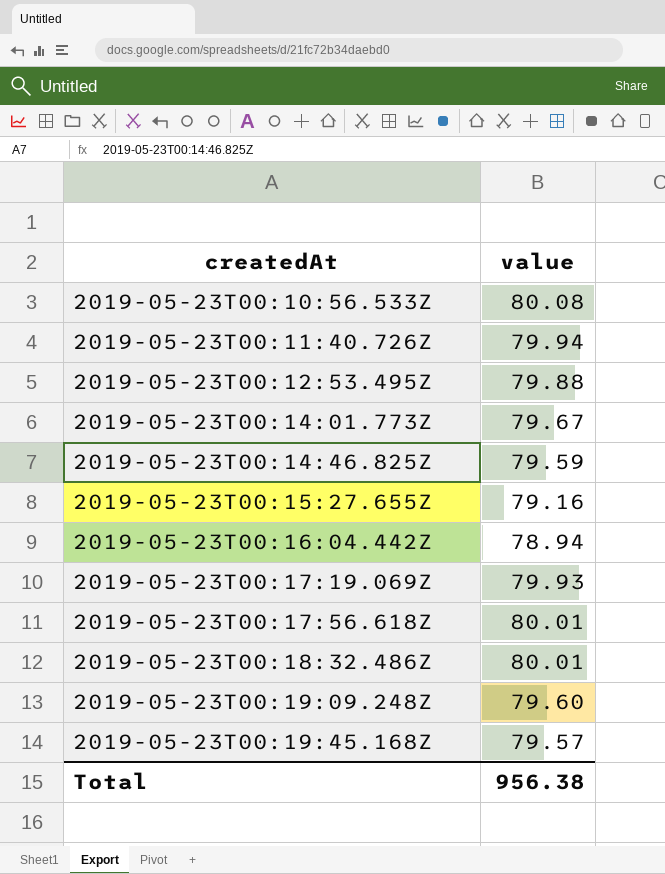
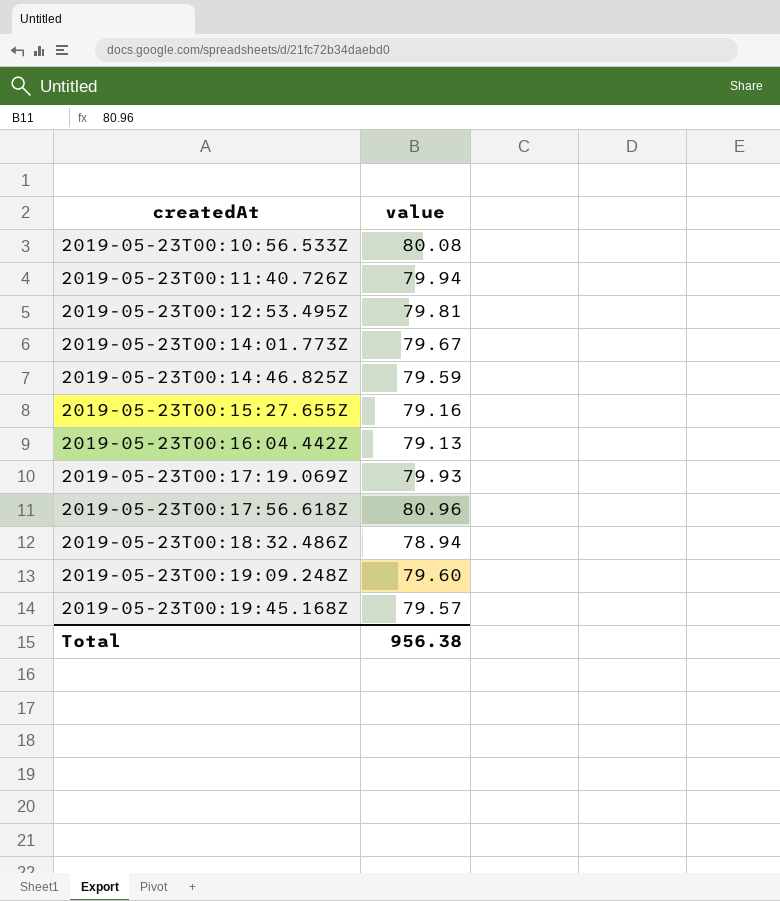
2019-05-23T00:12:53.495Z | value: 79.88 -> 79.81
2019-05-23T00:16:04.442Z | value: 78.94 -> 79.13
2019-05-23T00:17:56.618Z | value: 80.01 -> 80.96
2019-05-23T00:18:32.486Z | value: 80.01 -> 78.94

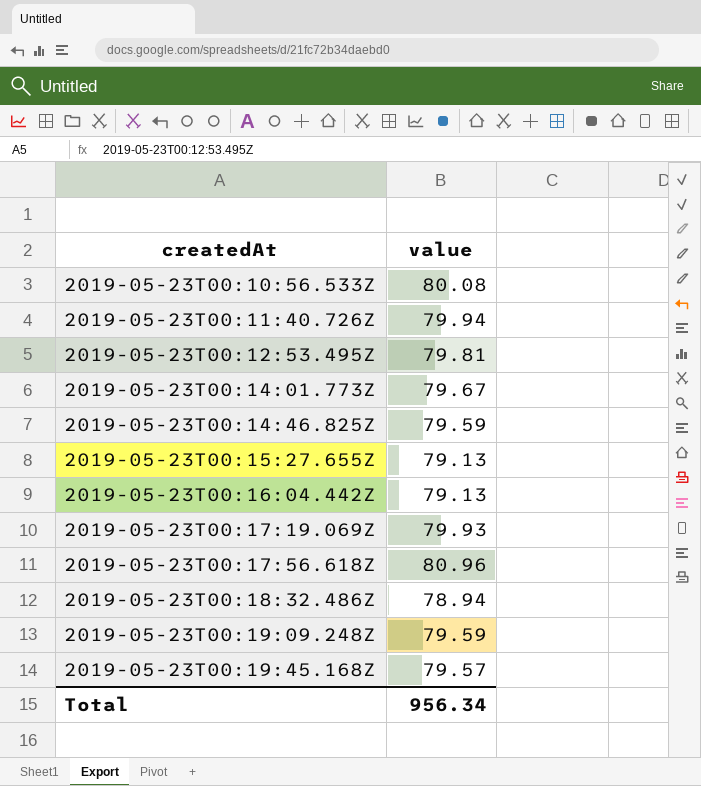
2019-05-23T00:15:27.655Z | value: 79.16 -> 79.13
2019-05-23T00:19:09.248Z | value: 79.60 -> 79.59
Total | value: 956.38 -> 956.34

